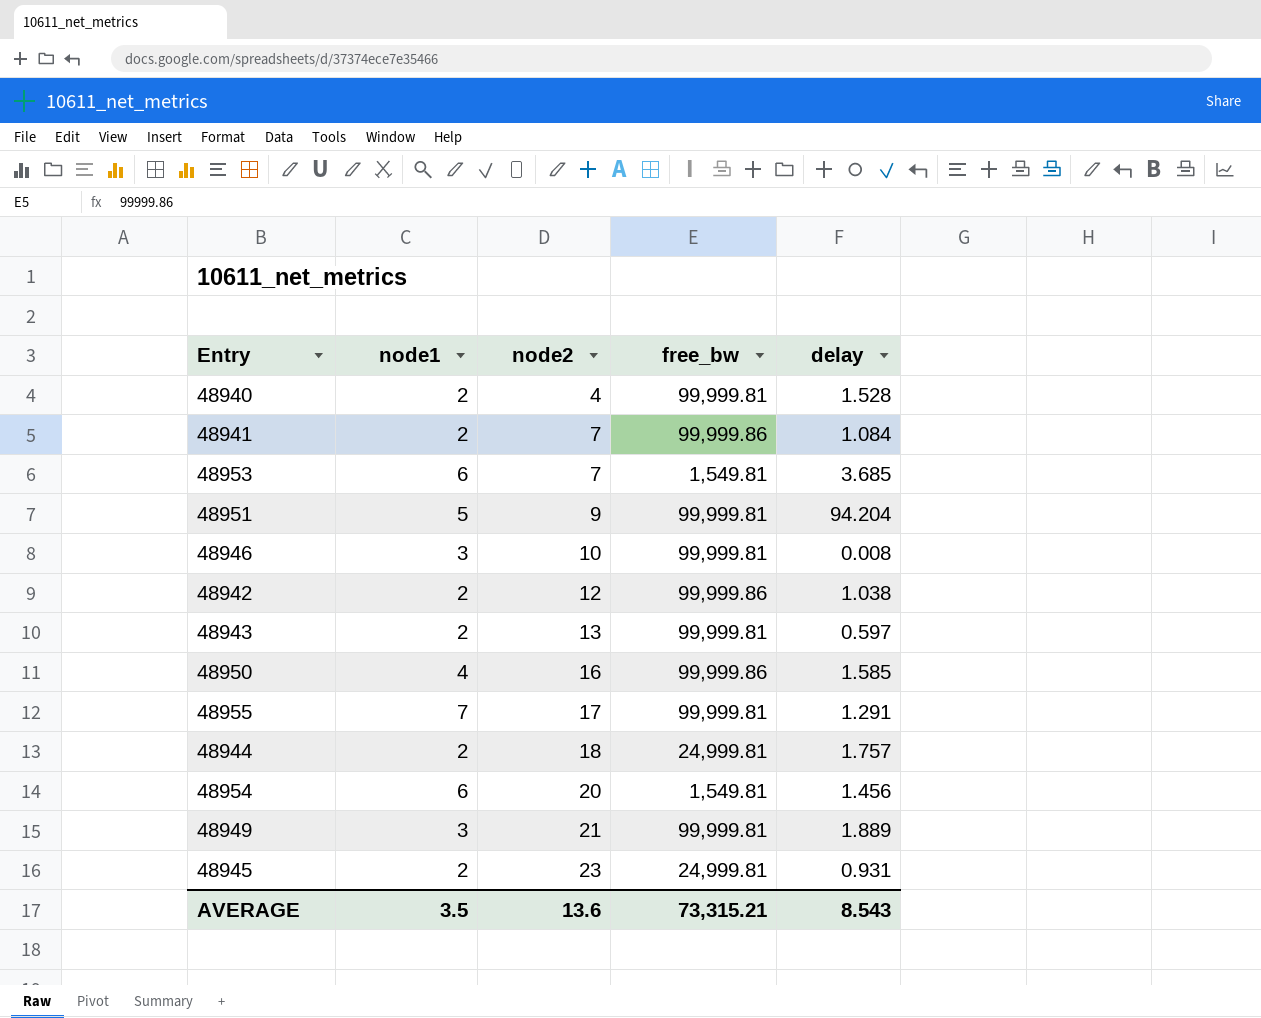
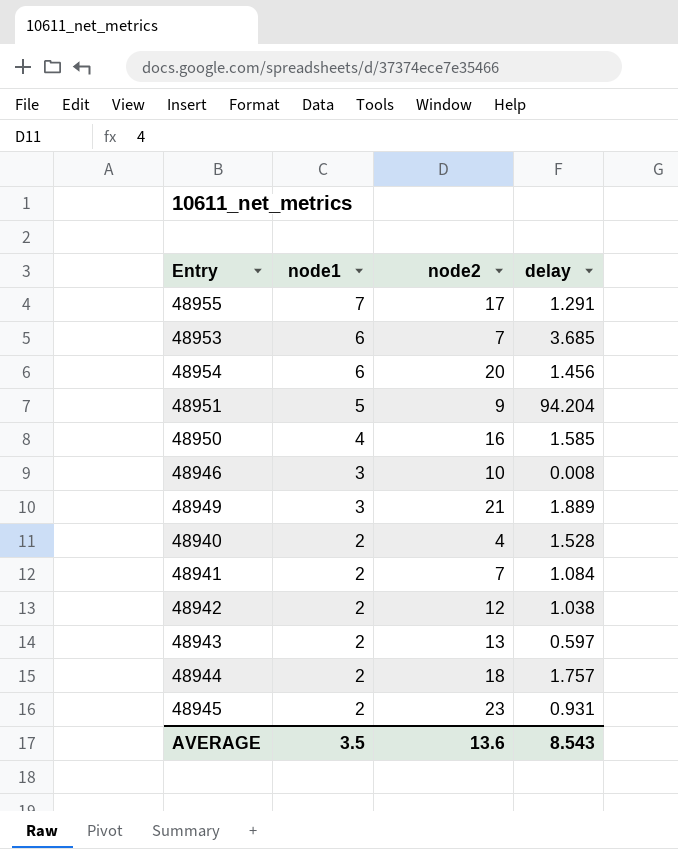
row order: node2 ascending -> node1 descending
column free_bw | position: 4 -> none

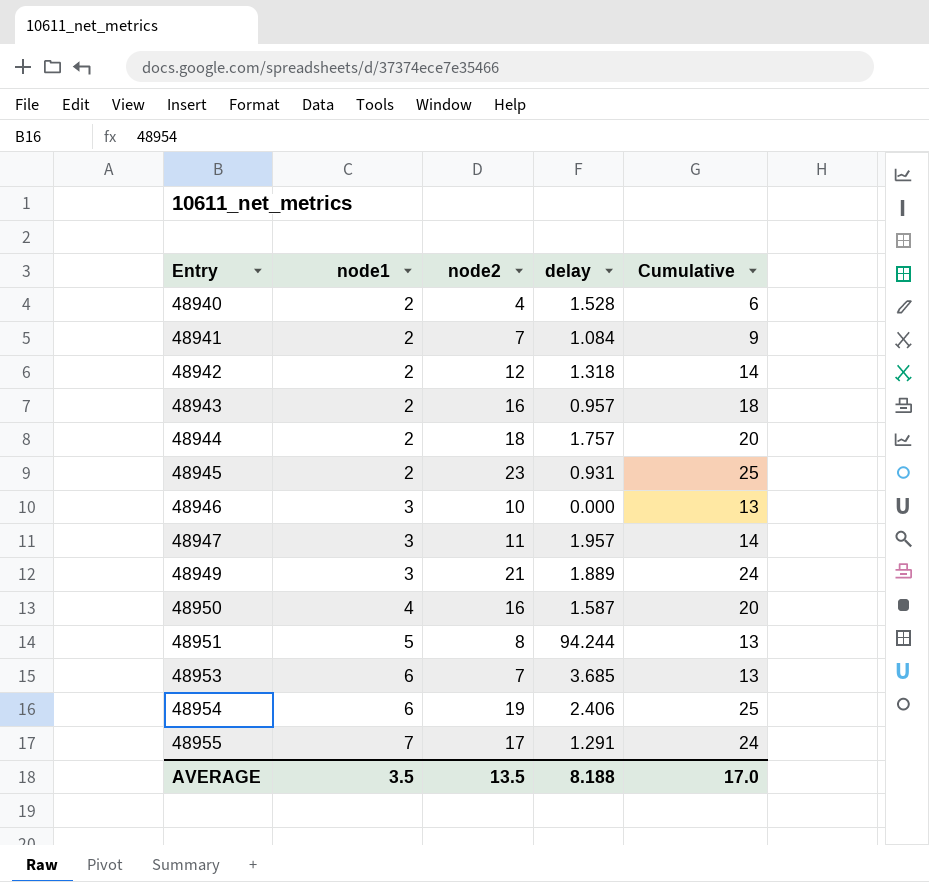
row order: node1 descending -> Entry ascending
column Cumulative | formula: none -> [node1] + [node2]
48942 | delay: 1.038 -> 1.318
48943 | node2: 13 -> 16
48943 | delay: 0.597 -> 0.957
48946 | delay: 0.008 -> 0.000
row 48947: none -> 3 | 11 | 1.957 | 14
48950 | delay: 1.585 -> 1.587
48951 | node2: 9 -> 8
48951 | delay: 94.204 -> 94.244
48954 | node2: 20 -> 19
48954 | delay: 1.456 -> 2.406
AVERAGE | node2: 13.6 -> 13.5
AVERAGE | delay: 8.543 -> 8.188

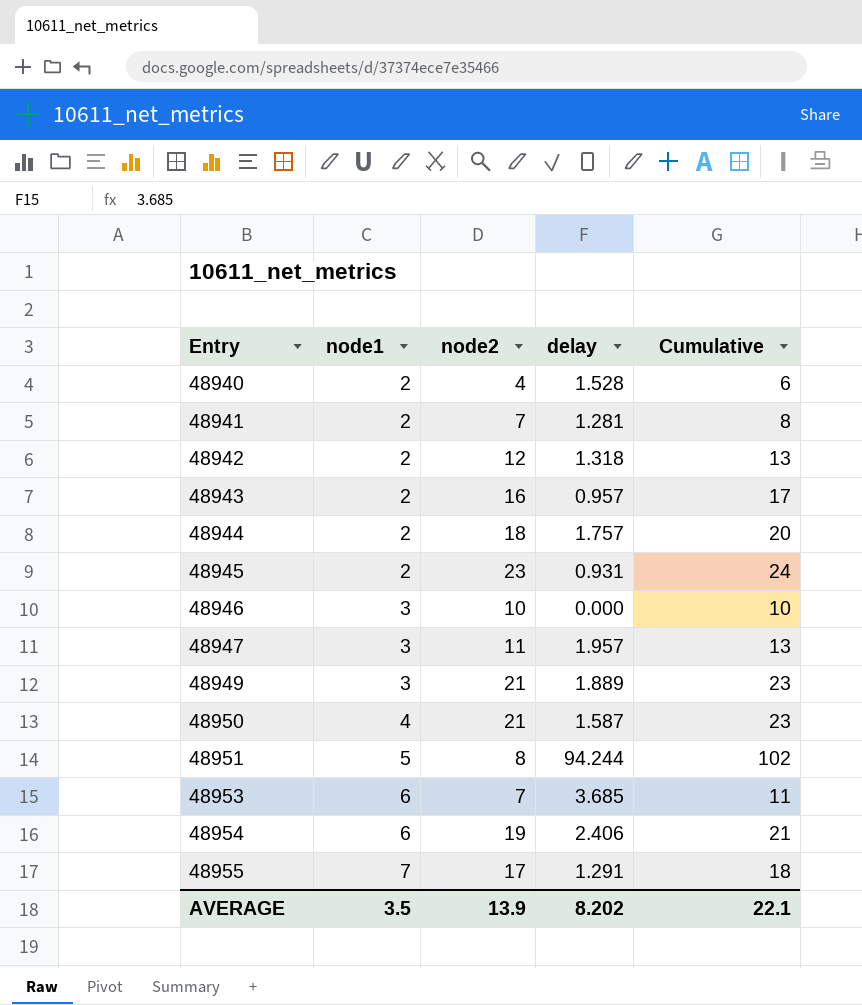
column Cumulative | formula: [node1] + [node2] -> [node2] + [delay]
48941 | delay: 1.084 -> 1.281
48950 | node2: 16 -> 21
AVERAGE | node2: 13.5 -> 13.9
AVERAGE | delay: 8.188 -> 8.202
AVERAGE | Cumulative: 17.0 -> 22.1

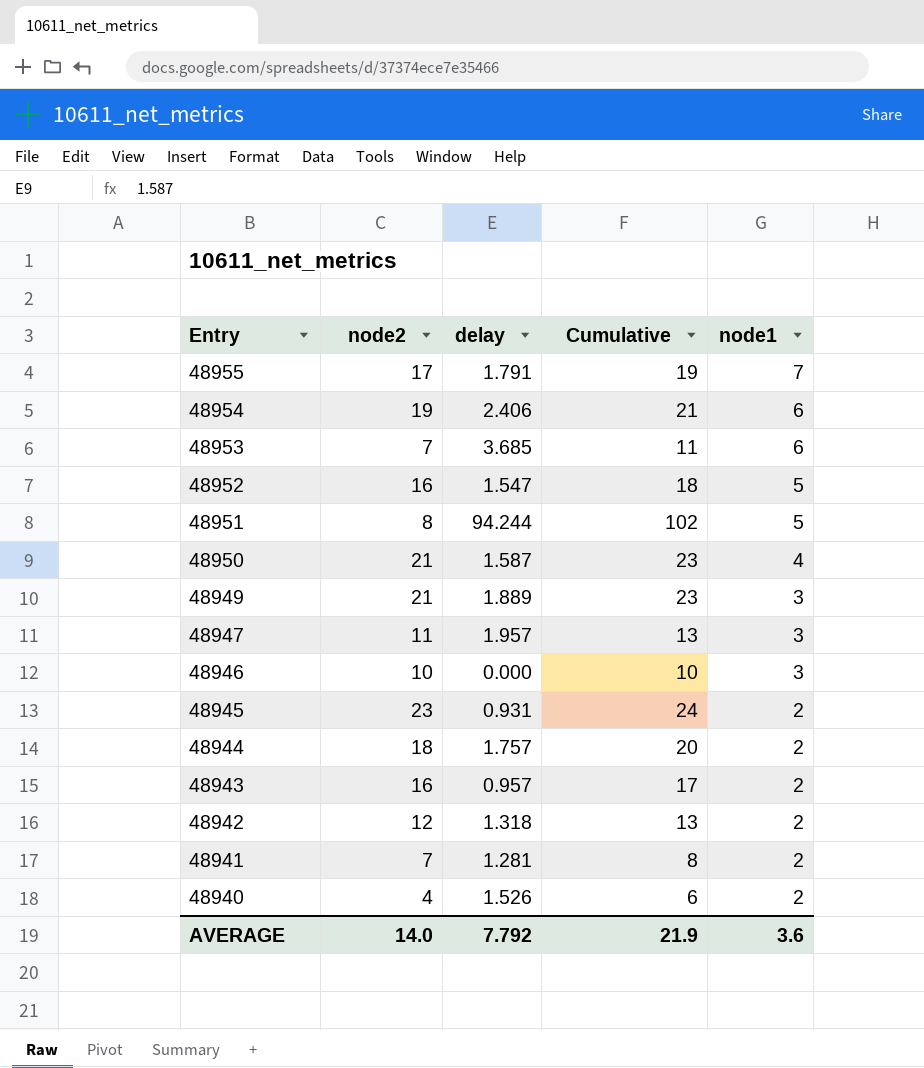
row order: Entry ascending -> Entry descending
column node1 | position: 2 -> 5
48955 | delay: 1.291 -> 1.791
48955 | Cumulative: 18 -> 19
row 48952: none -> 16 | 1.547 | 18 | 5
48940 | delay: 1.528 -> 1.526
AVERAGE | node2: 13.9 -> 14.0
AVERAGE | delay: 8.202 -> 7.792
AVERAGE | Cumulative: 22.1 -> 21.9
AVERAGE | node1: 3.5 -> 3.6

